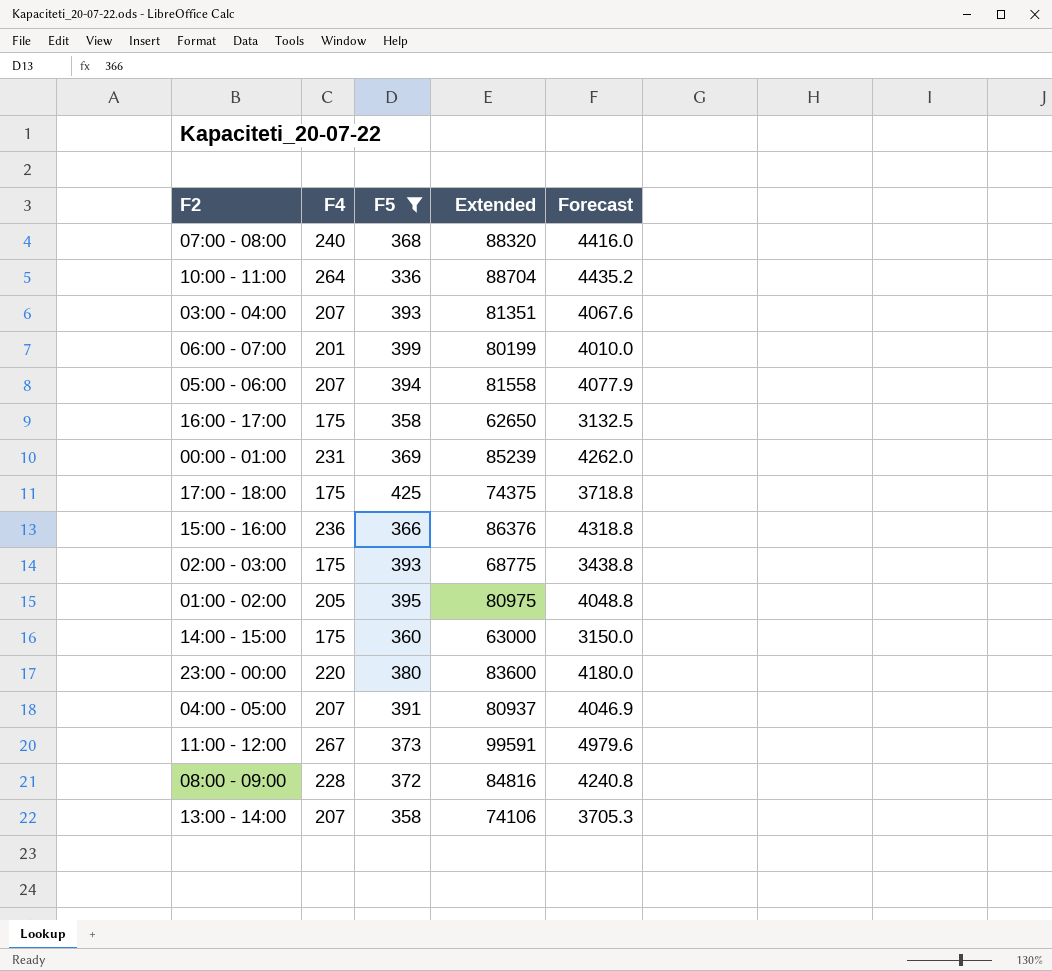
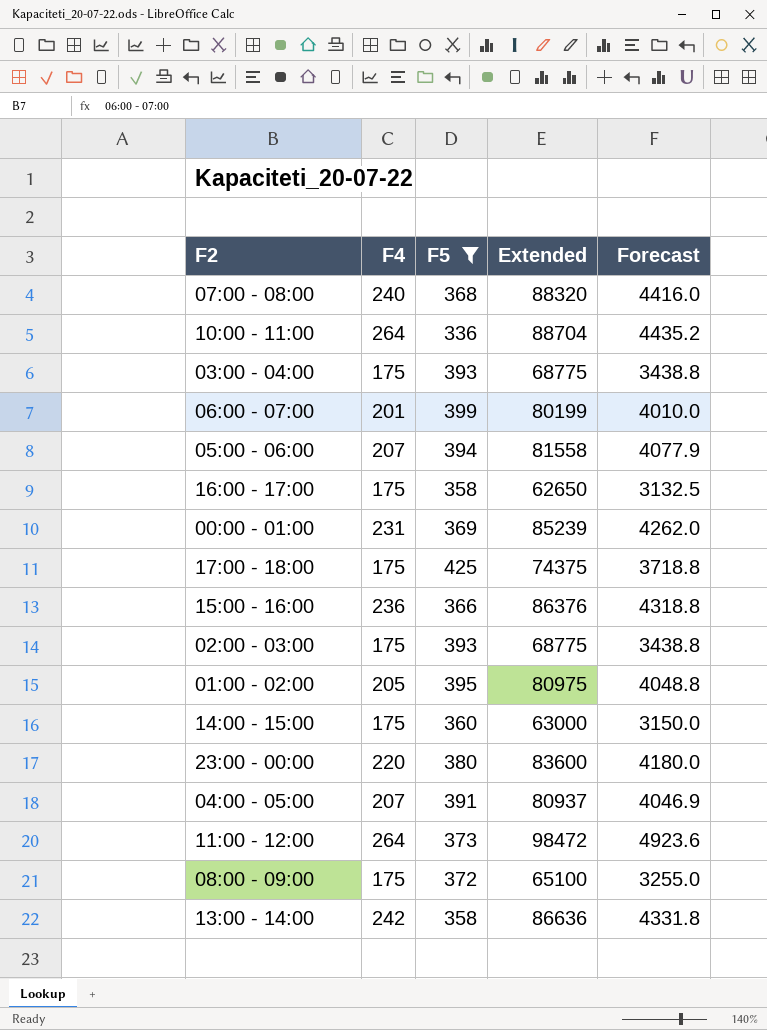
03:00 - 04:00 | F4: 207 -> 175
03:00 - 04:00 | Extended: 81351 -> 68775
03:00 - 04:00 | Forecast: 4067.6 -> 3438.8
11:00 - 12:00 | F4: 267 -> 264
11:00 - 12:00 | Extended: 99591 -> 98472
11:00 - 12:00 | Forecast: 4979.6 -> 4923.6
08:00 - 09:00 | F4: 228 -> 175
08:00 - 09:00 | Extended: 84816 -> 65100
08:00 - 09:00 | Forecast: 4240.8 -> 3255.0
13:00 - 14:00 | F4: 207 -> 242
13:00 - 14:00 | Extended: 74106 -> 86636
13:00 - 14:00 | Forecast: 3705.3 -> 4331.8

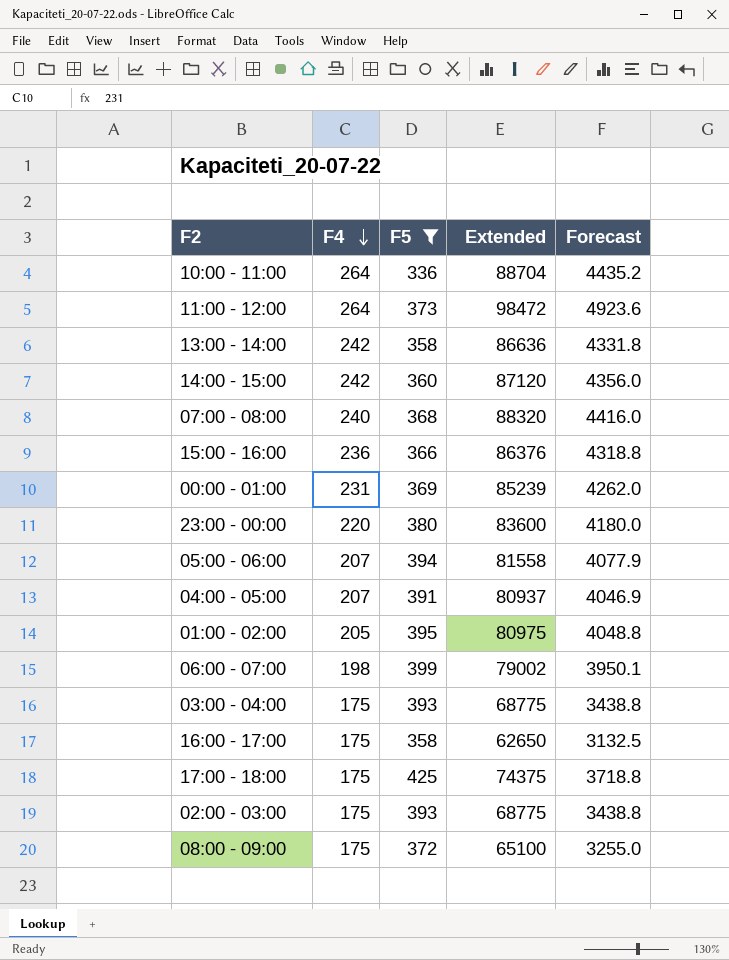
row order: none -> F4 descending
14:00 - 15:00 | F4: 175 -> 242
14:00 - 15:00 | Extended: 63000 -> 87120
14:00 - 15:00 | Forecast: 3150.0 -> 4356.0
06:00 - 07:00 | F4: 201 -> 198
06:00 - 07:00 | Extended: 80199 -> 79002
06:00 - 07:00 | Forecast: 4010.0 -> 3950.1

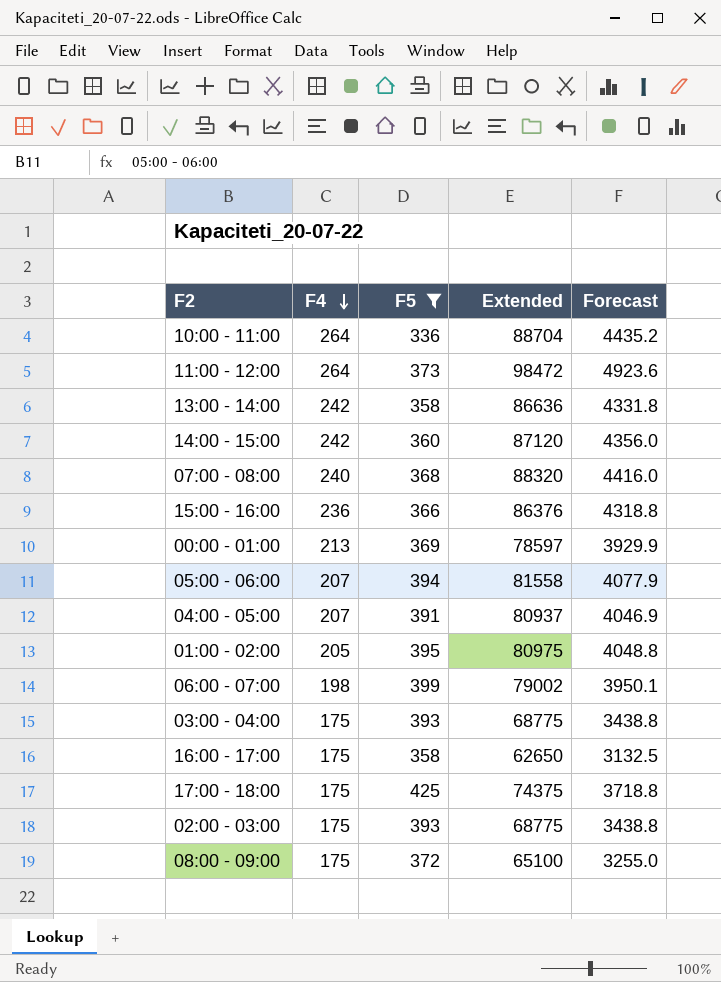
row 23:00 - 00:00: 220 | 380 | 83600 | 4180.0 -> none
00:00 - 01:00 | F4: 231 -> 213
00:00 - 01:00 | Extended: 85239 -> 78597
00:00 - 01:00 | Forecast: 4262.0 -> 3929.9

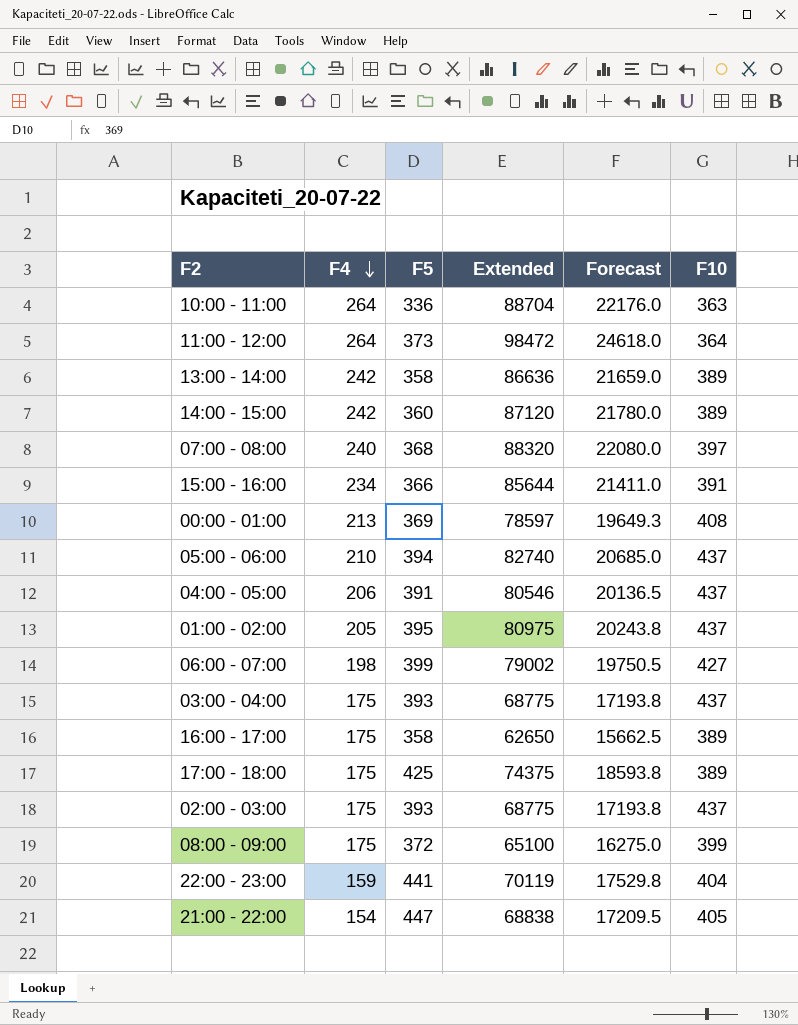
filter: F5 <= 425 -> none
column Forecast | formula: [Extended] * 0.05 -> [Extended] * 0.25
column F10 | position: none -> 6
15:00 - 16:00 | F4: 236 -> 234
15:00 - 16:00 | Extended: 86376 -> 85644
05:00 - 06:00 | F4: 207 -> 210
05:00 - 06:00 | Extended: 81558 -> 82740
04:00 - 05:00 | F4: 207 -> 206
04:00 - 05:00 | Extended: 80937 -> 80546

